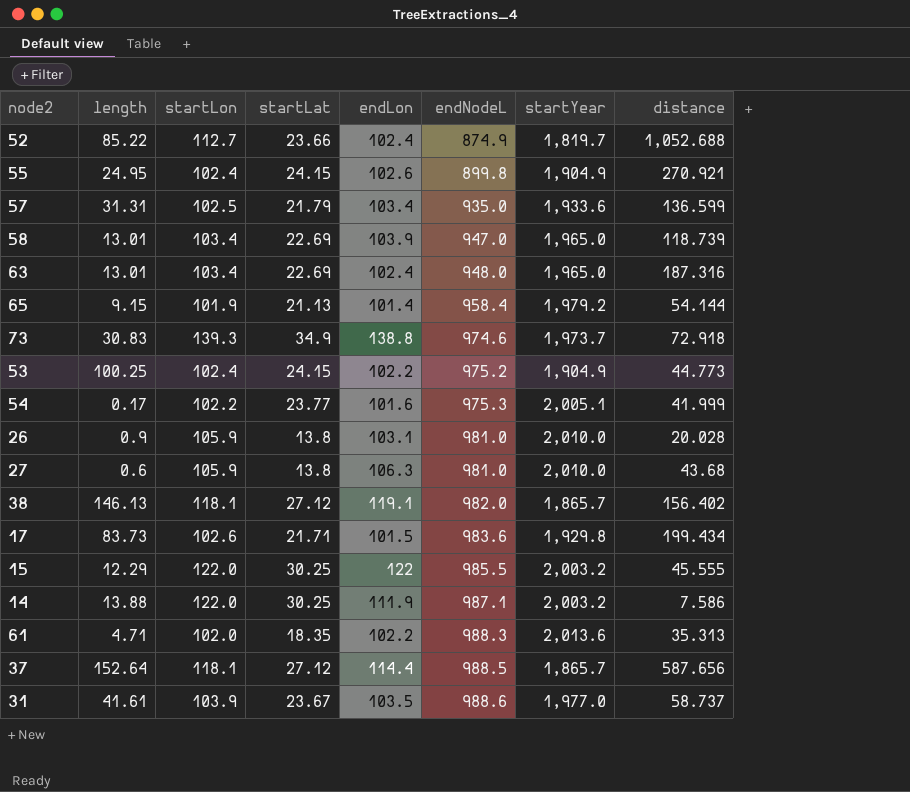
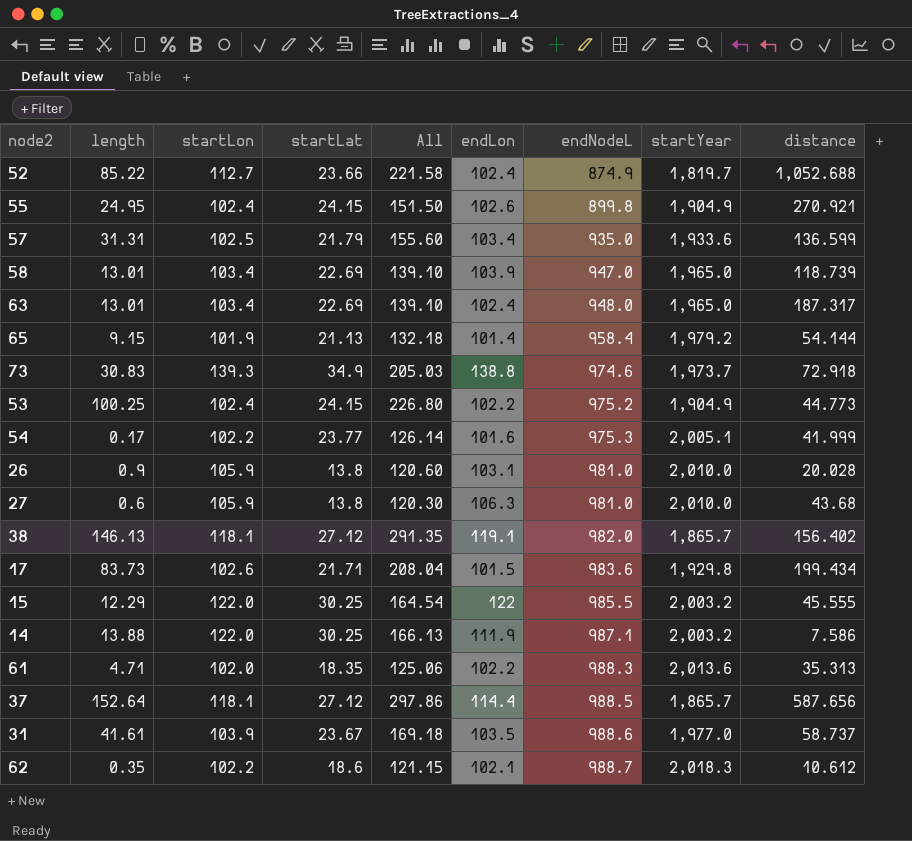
column All | formula: none -> [length] + [startLon] + [startLat]
63 | distance: 187.316 -> 187.317
row 62: none -> 0.35 | 102.2 | 18.6 | 121.15 | 102.1 | 988.7 | 2,018.3 | 10.612

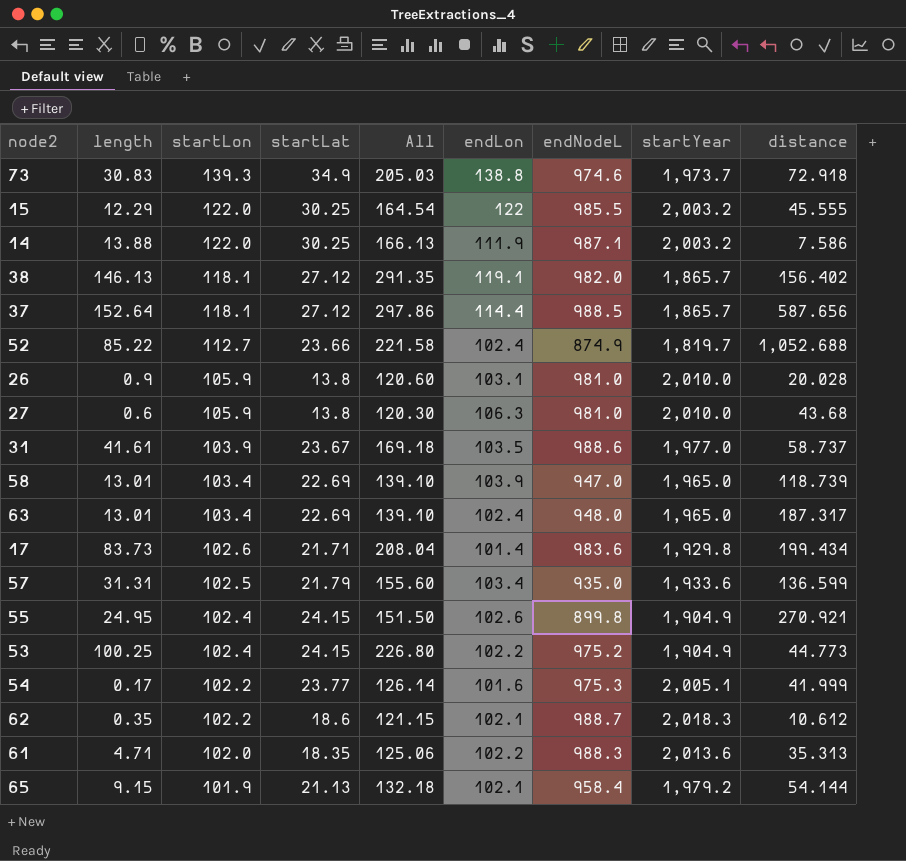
row order: endNodeL ascending -> startLon descending
17 | endLon: 101.5 -> 101.4
65 | endLon: 101.4 -> 102.1

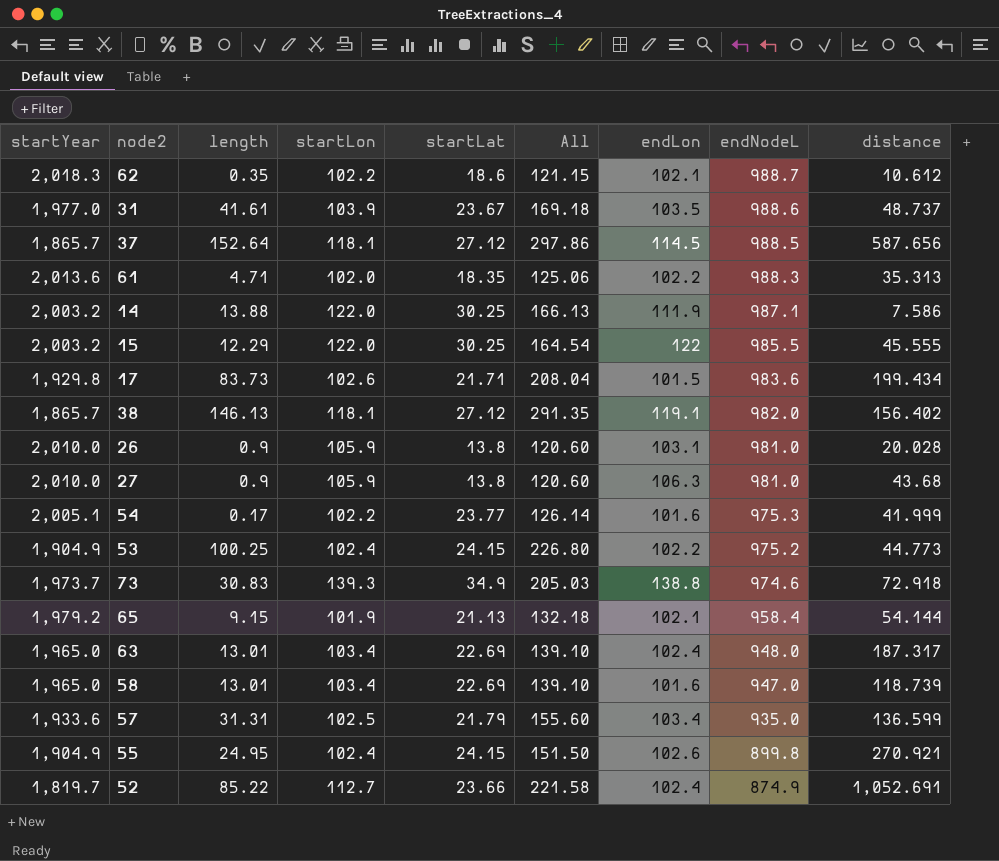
row order: startLon descending -> endNodeL descending
column startYear | position: 8 -> 1
31 | distance: 58.737 -> 48.737
37 | endLon: 114.4 -> 114.5
17 | endLon: 101.4 -> 101.5
27 | length: 0.6 -> 0.9
27 | All: 120.30 -> 120.60
58 | endLon: 103.9 -> 101.6
52 | distance: 1,052.688 -> 1,052.691

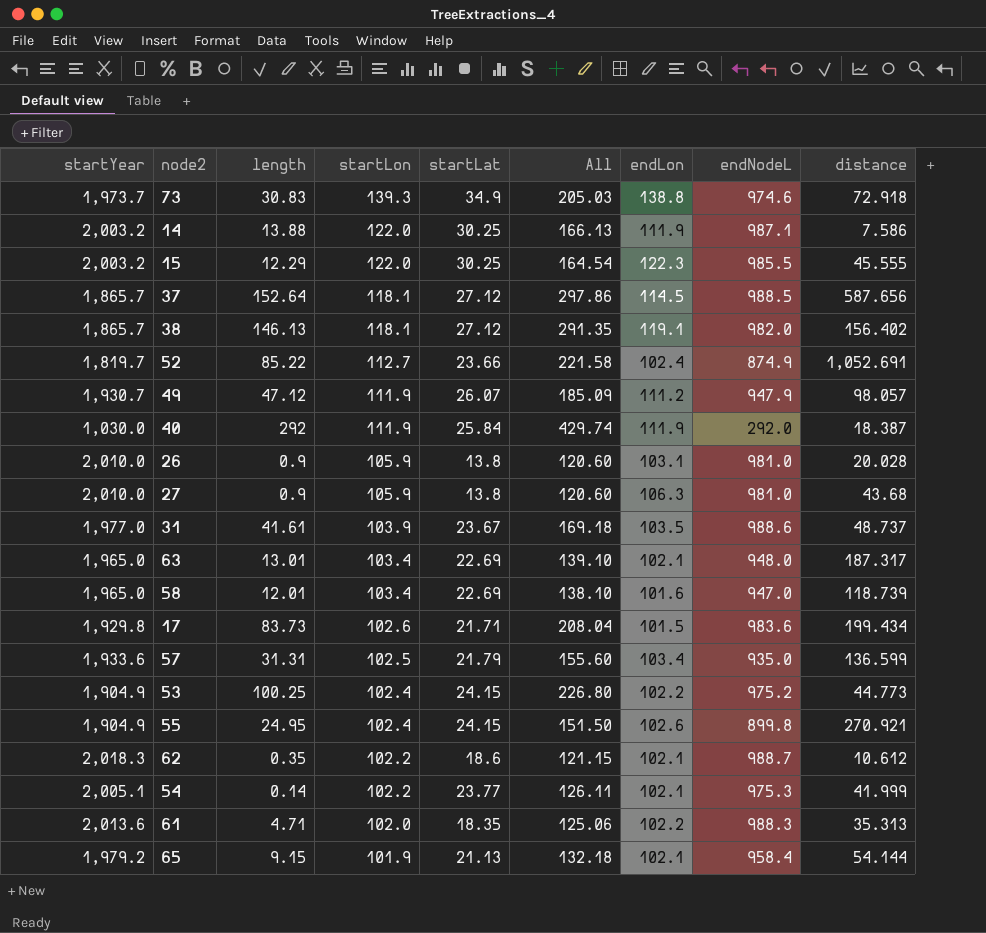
row order: endNodeL descending -> startLon descending
15 | endLon: 122 -> 122.3
row 49: none -> 1,930.7 | 47.12 | 111.9 | 26.07 | 185.09 | 111.2 | 947.9 | 98.057
row 40: none -> 1,030.0 | 292 | 111.9 | 25.84 | 429.74 | 111.9 | 292.0 | 18.387
63 | endLon: 102.4 -> 102.1
58 | length: 13.01 -> 12.01
58 | All: 139.10 -> 138.10
54 | length: 0.17 -> 0.14
54 | All: 126.14 -> 126.11
54 | endLon: 101.6 -> 102.1

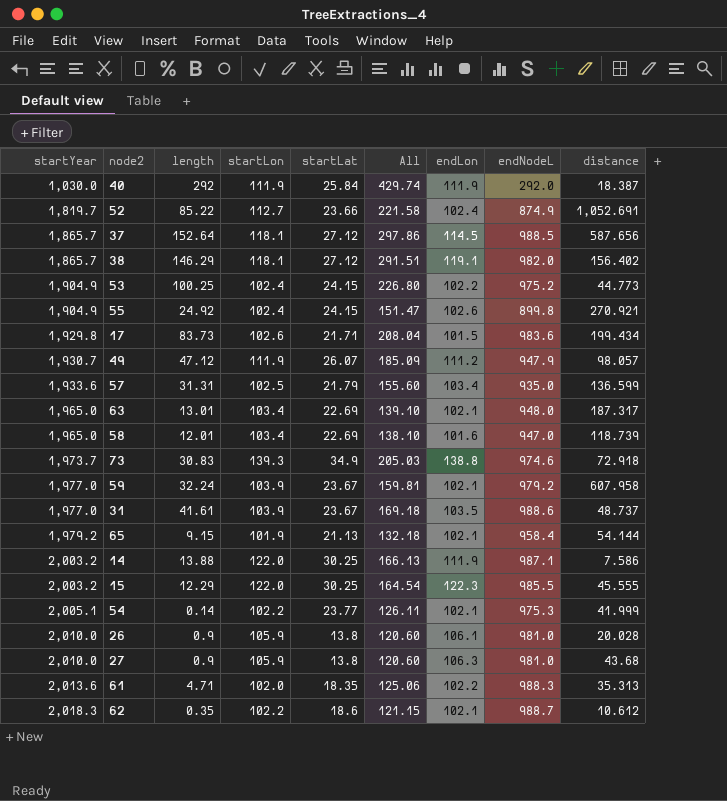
row order: startLon descending -> startYear ascending
38 | length: 146.13 -> 146.29
38 | All: 291.35 -> 291.51
55 | length: 24.95 -> 24.92
55 | All: 151.50 -> 151.47
row 59: none -> 1,977.0 | 32.24 | 103.9 | 23.67 | 159.81 | 102.1 | 979.2 | 607.958
26 | endLon: 103.1 -> 106.1

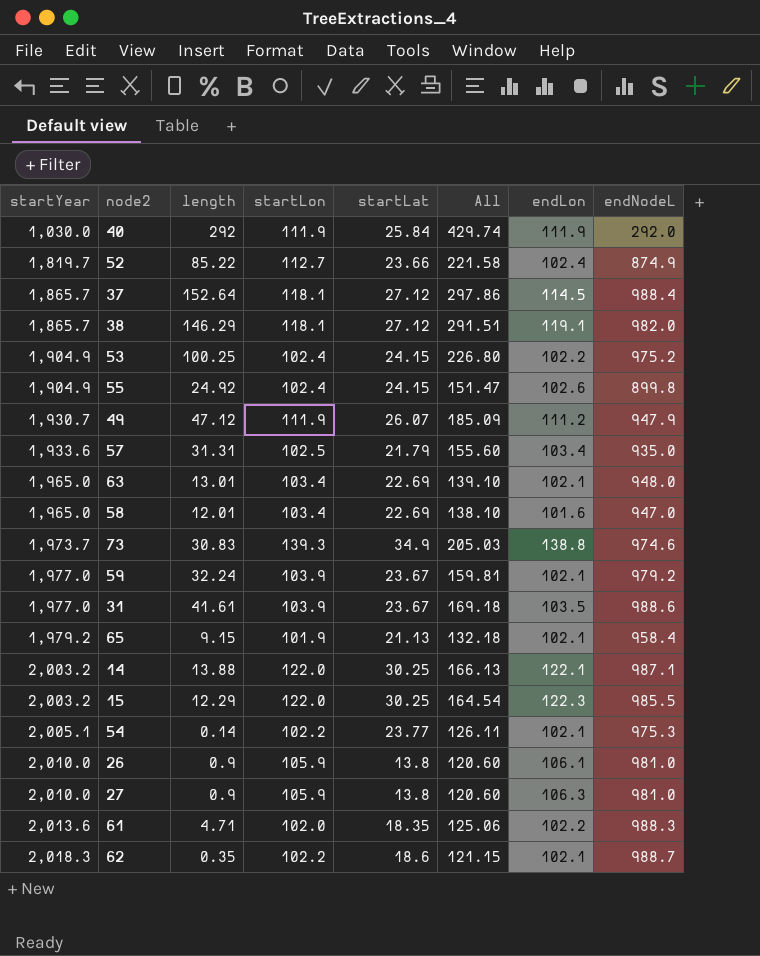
column distance | position: 9 -> none
row 17: 1,929.8 | 83.73 | 102.6 | 21.71 | 208.04 | 101.5 | 983.6 | 199.434 -> none
37 | endNodeL: 988.5 -> 988.4
14 | endLon: 111.9 -> 122.1

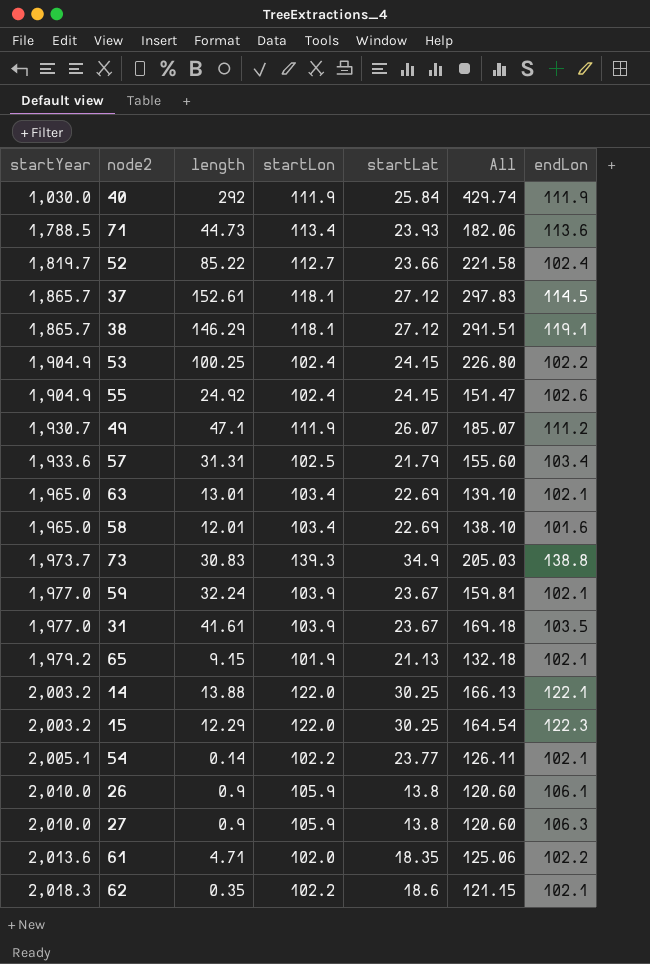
column endNodeL | position: 8 -> none
row 71: none -> 1,788.5 | 44.73 | 113.4 | 23.93 | 182.06 | 113.6
37 | length: 152.64 -> 152.61
37 | All: 297.86 -> 297.83
49 | length: 47.12 -> 47.1
49 | All: 185.09 -> 185.07

